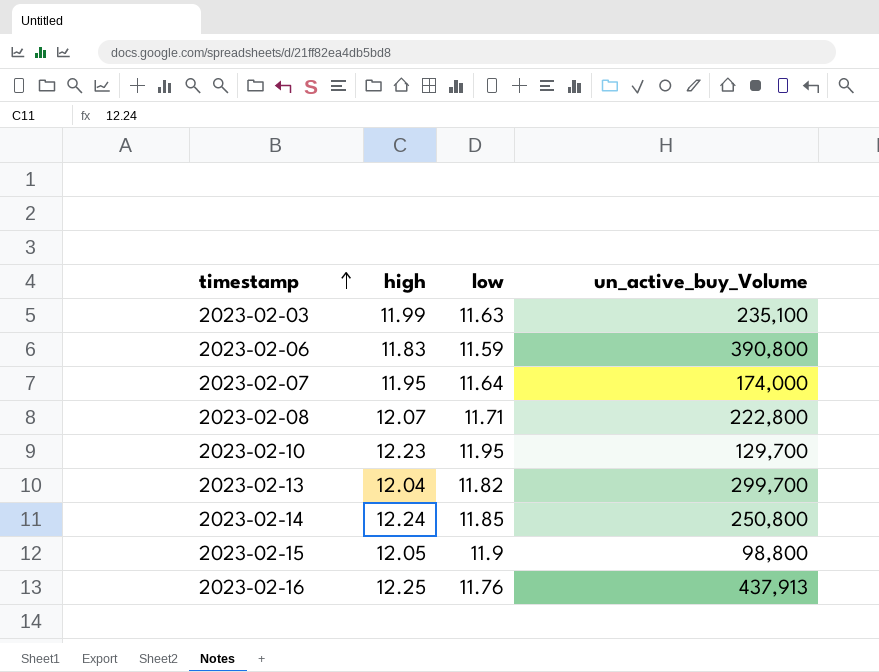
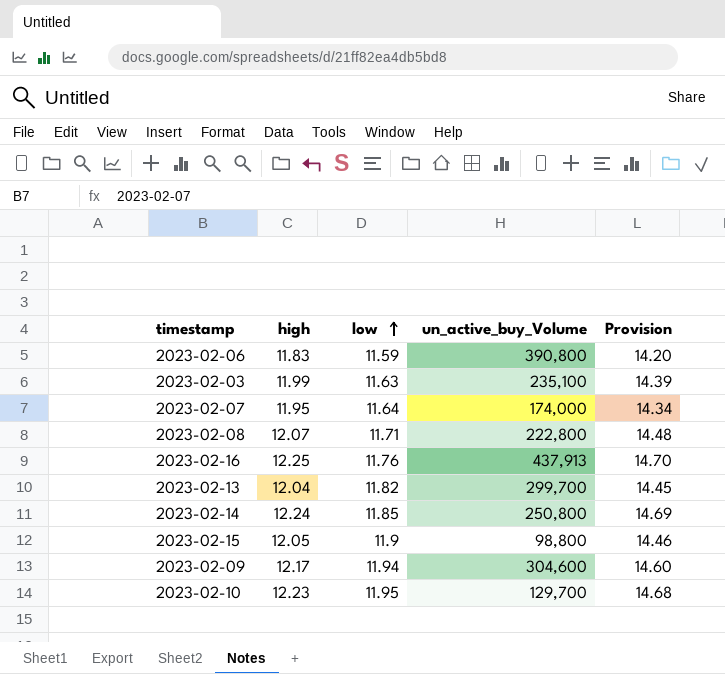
row order: timestamp ascending -> low ascending
column Provision | formula: none -> [high] * 1.2
row 2023-02-09: none -> 12.17 | 11.94 | 304,600 | 14.60

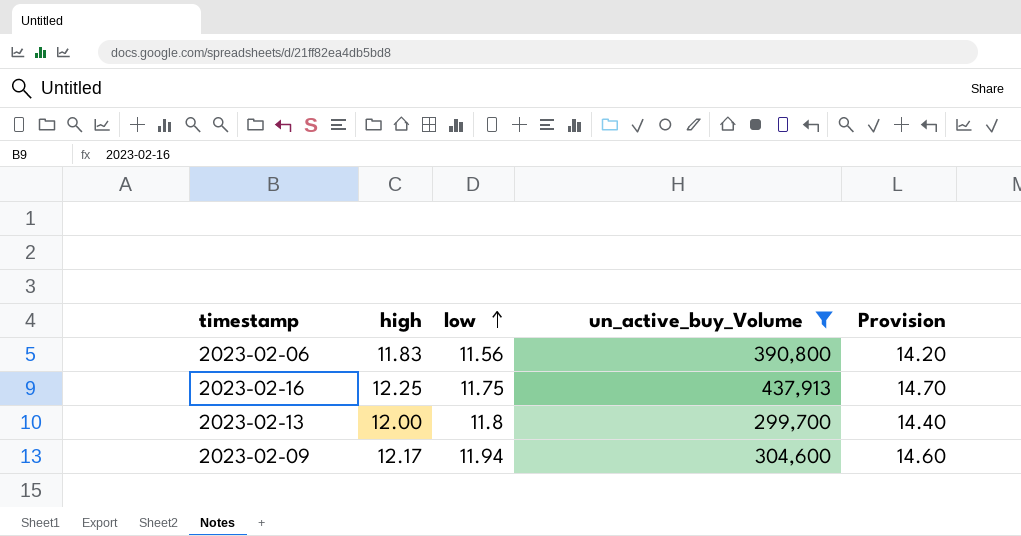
filter: none -> un_active_buy_Volume >= 299,700
2023-02-06 | low: 11.59 -> 11.56
2023-02-16 | low: 11.76 -> 11.75
2023-02-13 | high: 12.04 -> 12.00
2023-02-13 | low: 11.82 -> 11.8
2023-02-13 | Provision: 14.45 -> 14.40

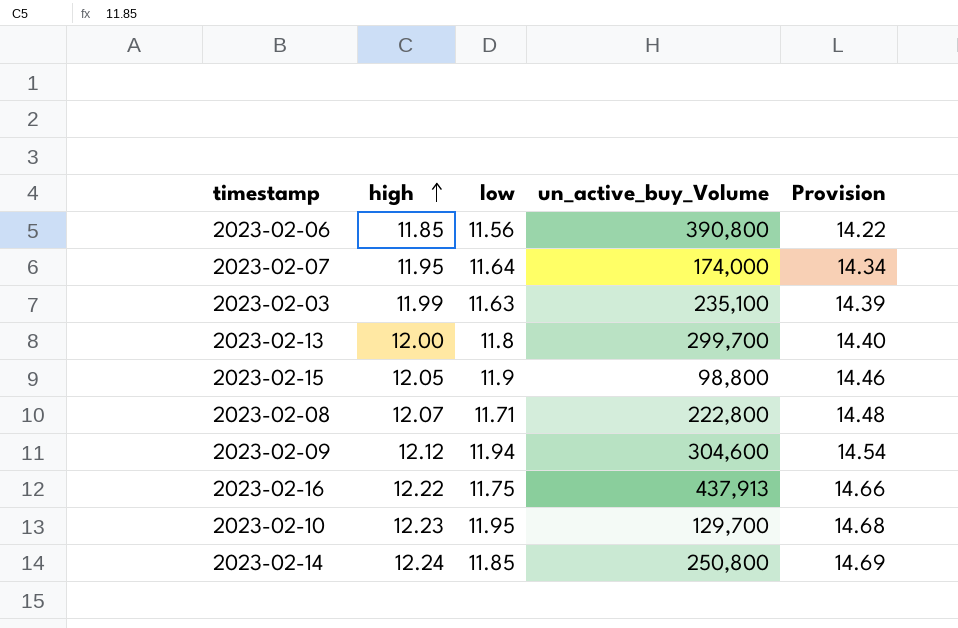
filter: un_active_buy_Volume >= 299,700 -> none
row order: low ascending -> high ascending
2023-02-06 | high: 11.83 -> 11.85
2023-02-06 | Provision: 14.20 -> 14.22
2023-02-09 | high: 12.17 -> 12.12
2023-02-09 | Provision: 14.60 -> 14.54
2023-02-16 | high: 12.25 -> 12.22
2023-02-16 | Provision: 14.70 -> 14.66

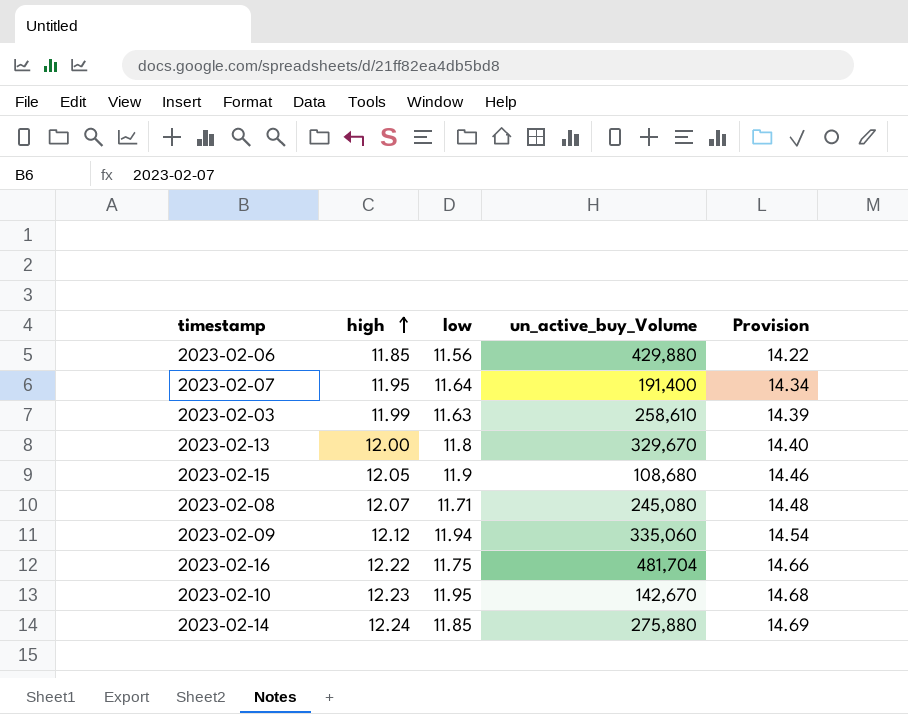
2023-02-06 | un_active_buy_Volume: 390,800 -> 429,880
2023-02-07 | un_active_buy_Volume: 174,000 -> 191,400
2023-02-03 | un_active_buy_Volume: 235,100 -> 258,610
2023-02-13 | un_active_buy_Volume: 299,700 -> 329,670
2023-02-15 | un_active_buy_Volume: 98,800 -> 108,680
2023-02-08 | un_active_buy_Volume: 222,800 -> 245,080
2023-02-09 | un_active_buy_Volume: 304,600 -> 335,060
2023-02-16 | un_active_buy_Volume: 437,913 -> 481,704
2023-02-10 | un_active_buy_Volume: 129,700 -> 142,670
2023-02-14 | un_active_buy_Volume: 250,800 -> 275,880

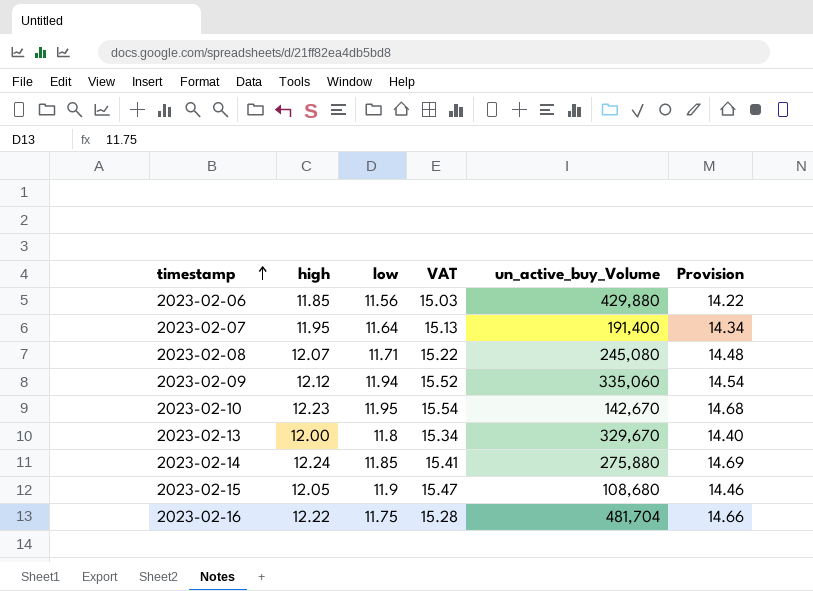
row order: high ascending -> timestamp ascending
column VAT | formula: none -> [low] * 1.3
row 2023-02-03: 11.99 | 11.63 | 258,610 | 14.39 -> none

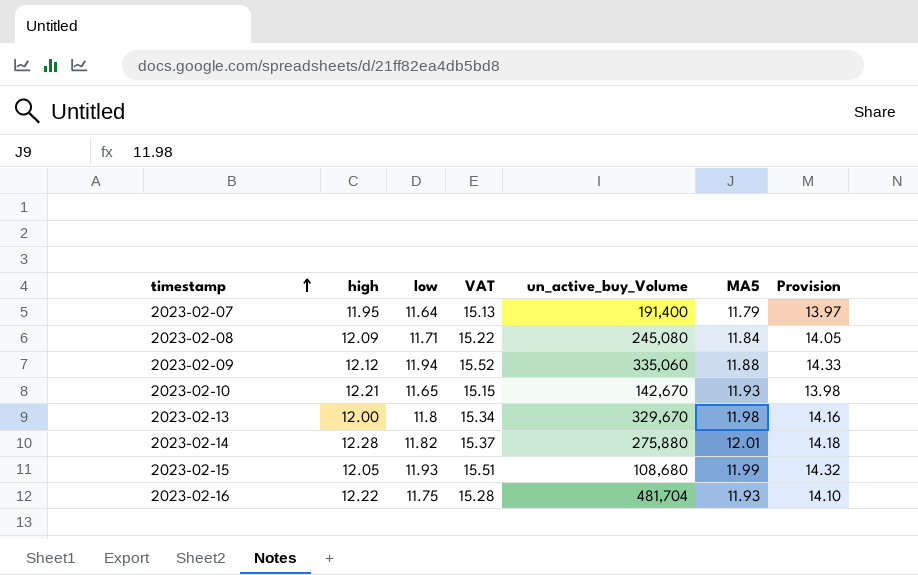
column MA5 | position: none -> 6
column Provision | formula: [high] * 1.2 -> [low] * 1.2
row 2023-02-06: 11.85 | 11.56 | 15.03 | 429,880 | 14.22 -> none
2023-02-08 | high: 12.07 -> 12.09
2023-02-10 | high: 12.23 -> 12.21
2023-02-10 | low: 11.95 -> 11.65
2023-02-10 | VAT: 15.54 -> 15.15
2023-02-14 | high: 12.24 -> 12.28
2023-02-14 | low: 11.85 -> 11.82
2023-02-14 | VAT: 15.41 -> 15.37
2023-02-15 | low: 11.9 -> 11.93
2023-02-15 | VAT: 15.47 -> 15.51

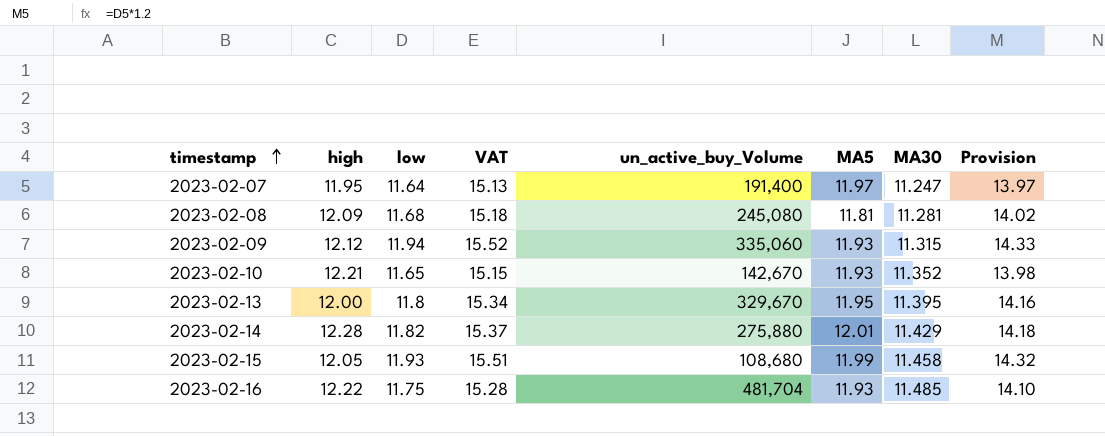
column MA30 | position: none -> 7
2023-02-07 | MA5: 11.79 -> 11.97
2023-02-08 | low: 11.71 -> 11.68
2023-02-08 | VAT: 15.22 -> 15.18
2023-02-08 | MA5: 11.84 -> 11.81
2023-02-08 | Provision: 14.05 -> 14.02
2023-02-09 | MA5: 11.88 -> 11.93
2023-02-13 | MA5: 11.98 -> 11.95

